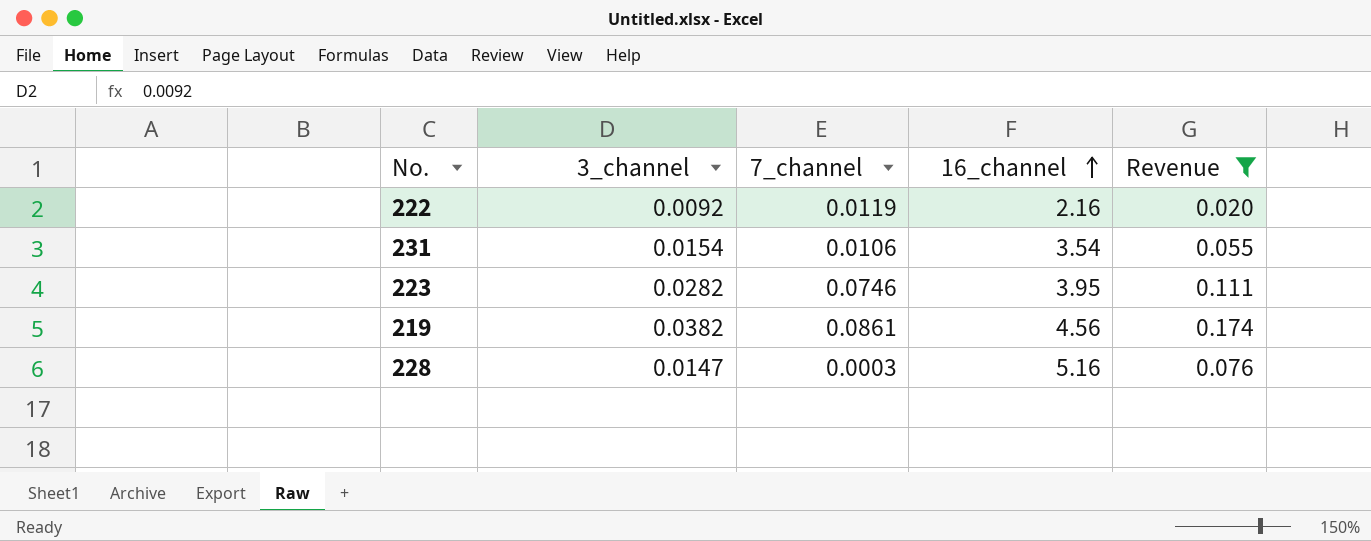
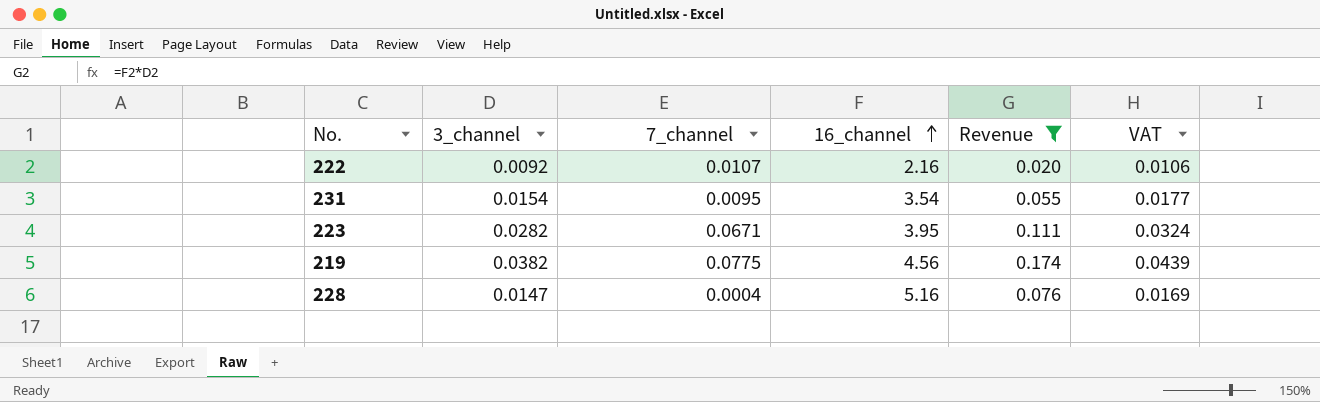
column VAT | formula: none -> [3_channel] * 1.15
222 | 7_channel: 0.0119 -> 0.0107
231 | 7_channel: 0.0106 -> 0.0095
223 | 7_channel: 0.0746 -> 0.0671
219 | 7_channel: 0.0861 -> 0.0775
228 | 7_channel: 0.0003 -> 0.0004

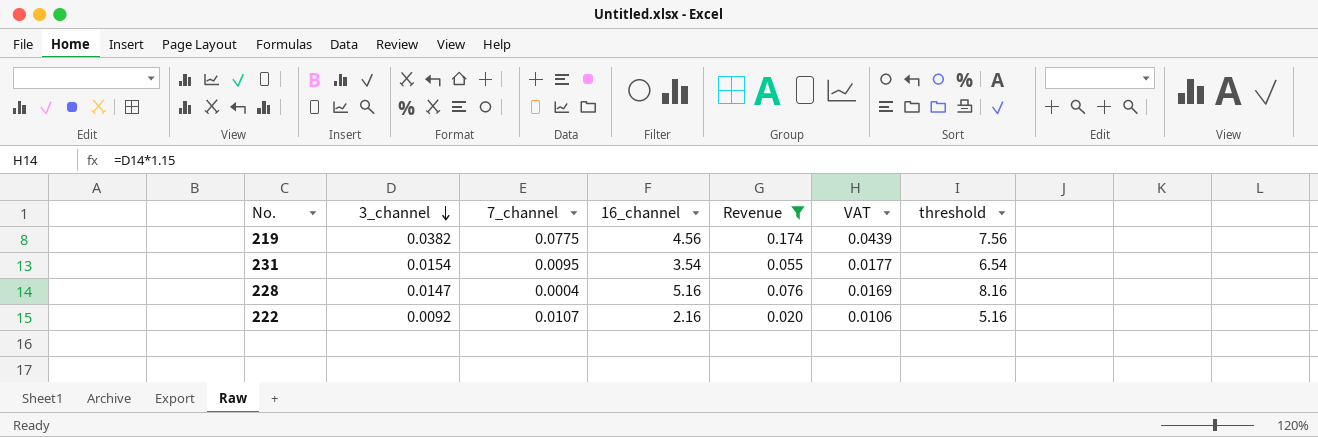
row order: 16_channel ascending -> 3_channel descending
column threshold | formula: none -> [16_channel] + 3
row 223: 0.0282 | 0.0671 | 3.95 | 0.111 | 0.0324 -> none

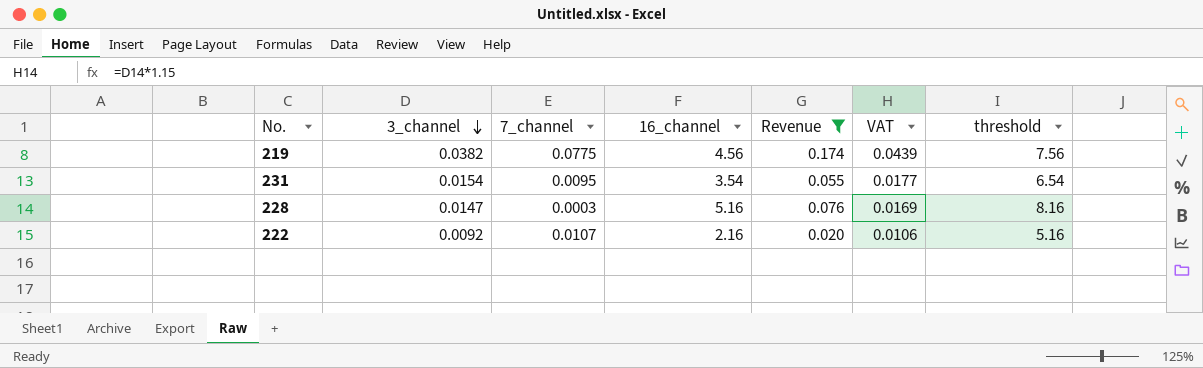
228 | 7_channel: 0.0004 -> 0.0003

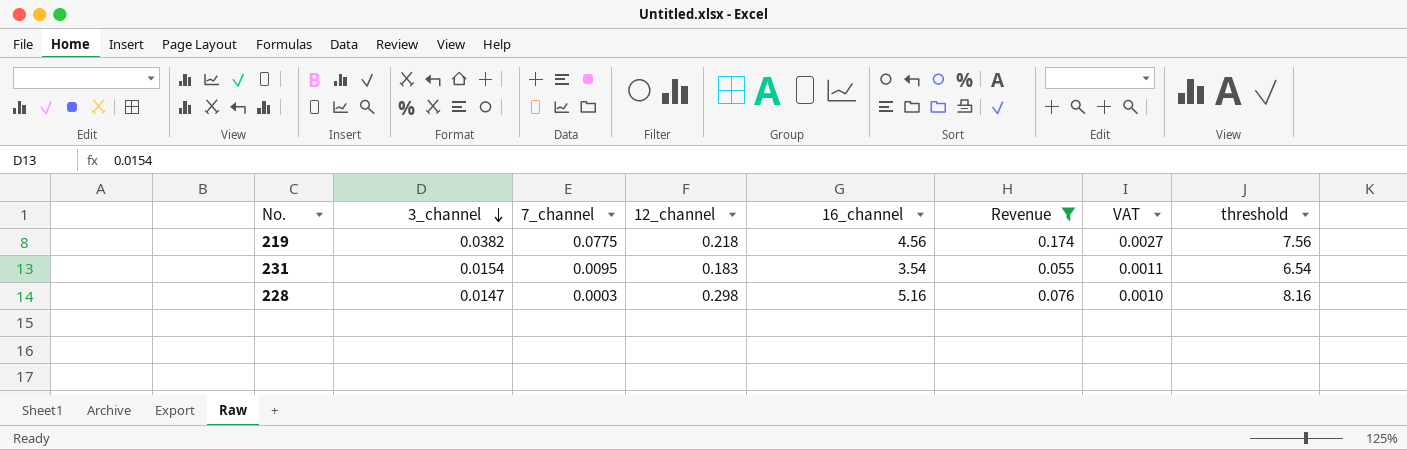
column 12_channel | position: none -> 4
column VAT | formula: [3_channel] * 1.15 -> [3_channel] * 0.07
row 222: 0.0092 | 0.0107 | 2.16 | 0.020 | 0.0106 | 5.16 -> none

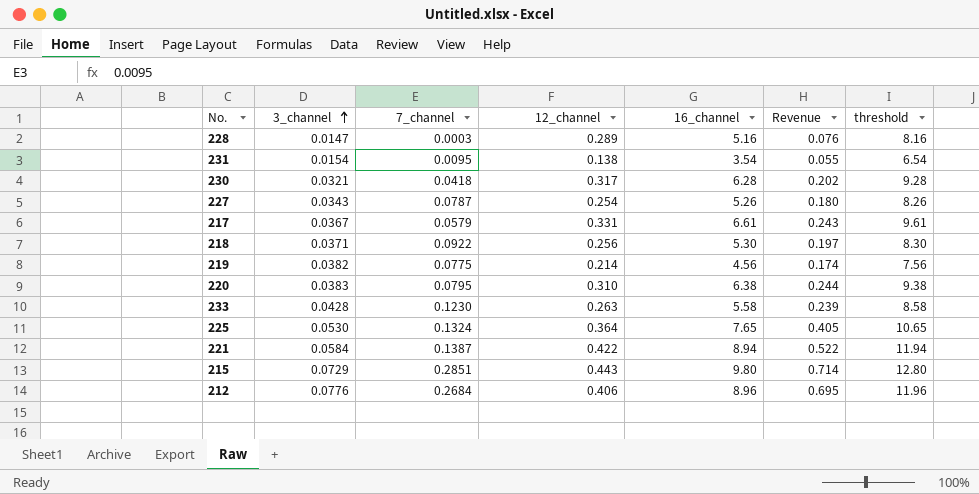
filter: Revenue <= 0.174 -> none
row order: 3_channel descending -> 3_channel ascending
column VAT | formula: [3_channel] * 0.07 -> none
228 | 12_channel: 0.298 -> 0.289
231 | 12_channel: 0.183 -> 0.138
219 | 12_channel: 0.218 -> 0.214

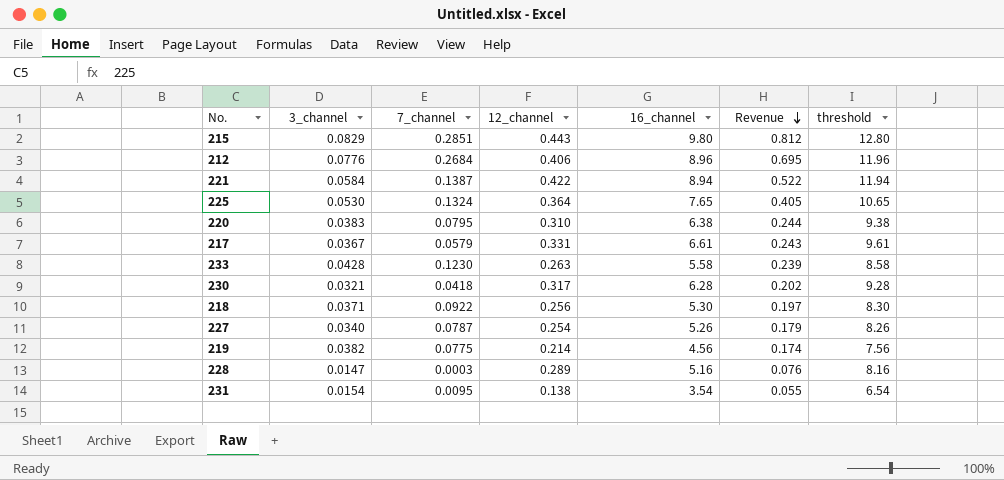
row order: 3_channel ascending -> Revenue descending
215 | 3_channel: 0.0729 -> 0.0829
215 | Revenue: 0.714 -> 0.812
227 | 3_channel: 0.0343 -> 0.0340
227 | Revenue: 0.180 -> 0.179

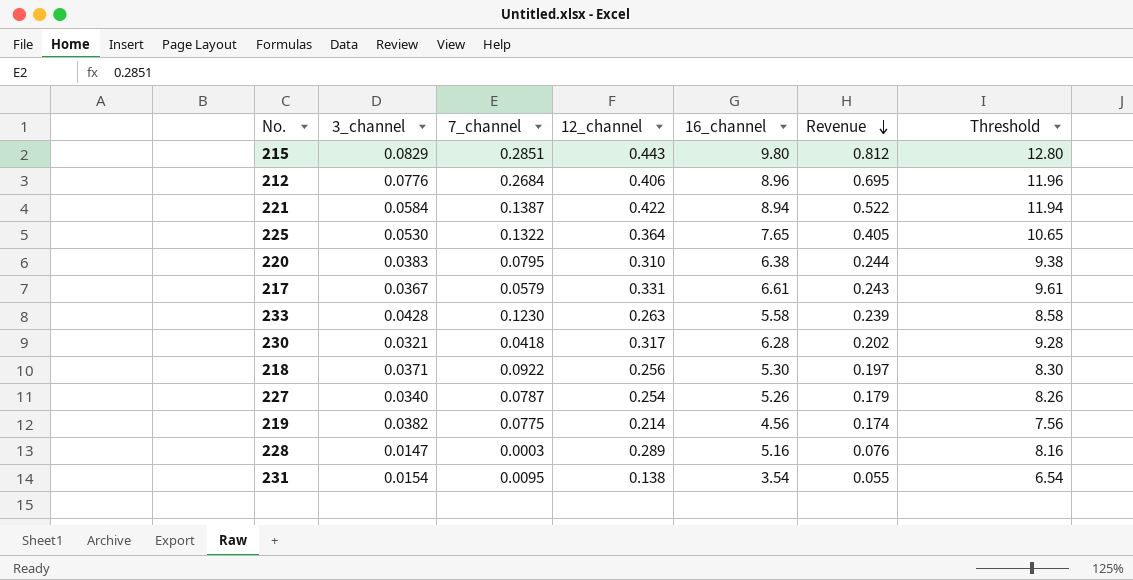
column name: threshold -> Threshold
225 | 7_channel: 0.1324 -> 0.1322

